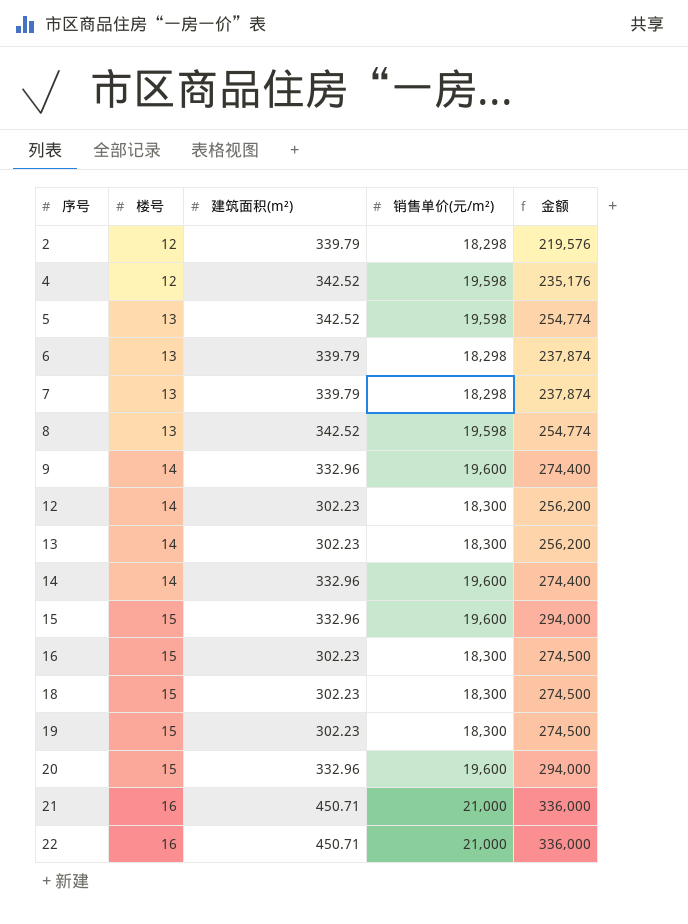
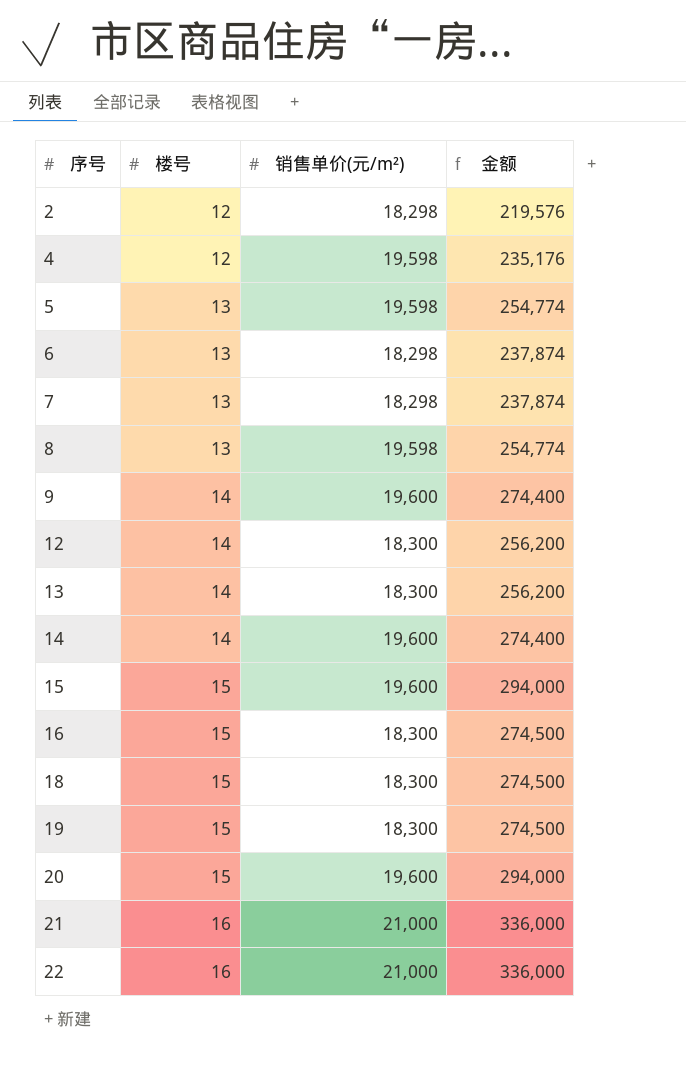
column 建筑面积(m²) | position: 3 -> none

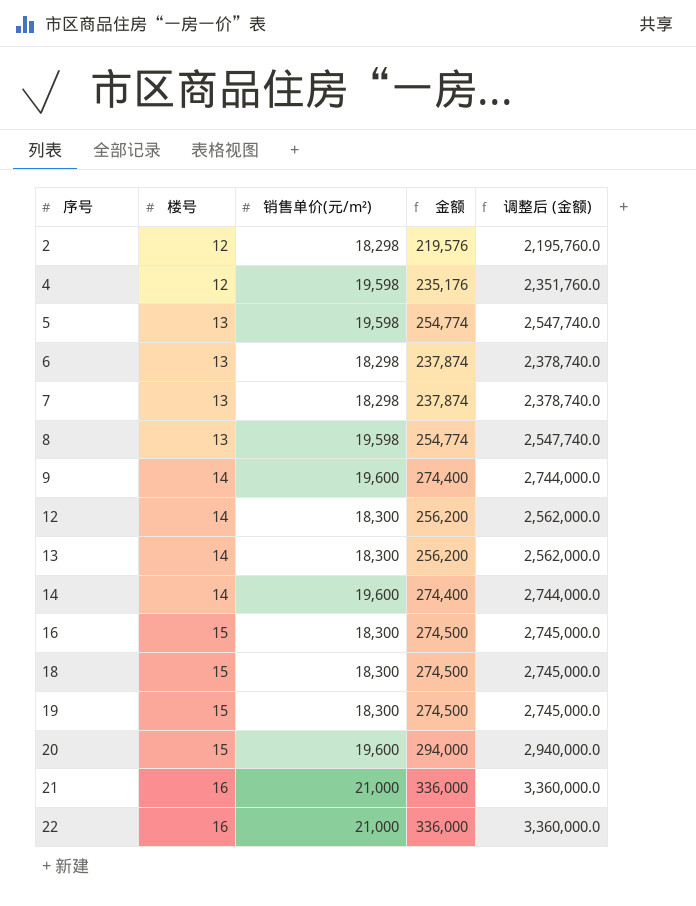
column 调整后 (金额) | formula: none -> [金额] * 10
row 15: 15 | 19,600 | 294,000 -> none

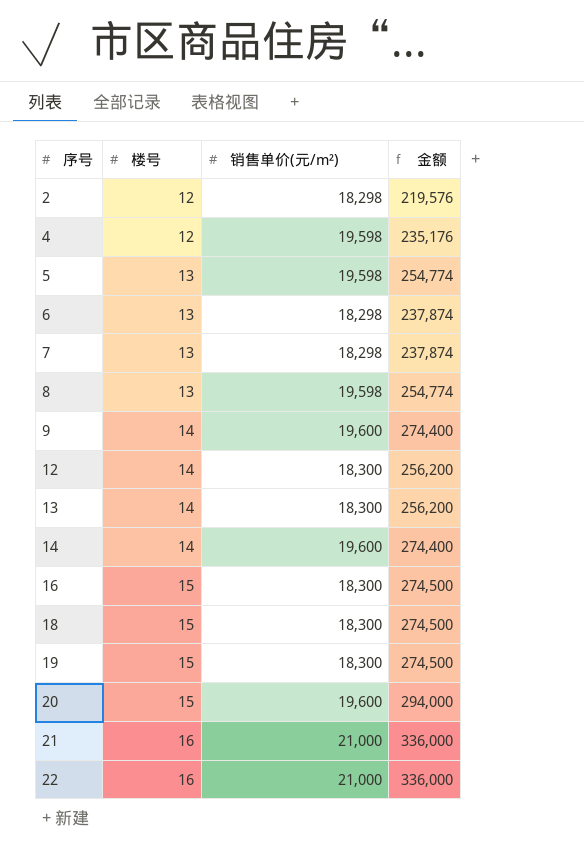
column 调整后 (金额) | formula: [金额] * 10 -> none

